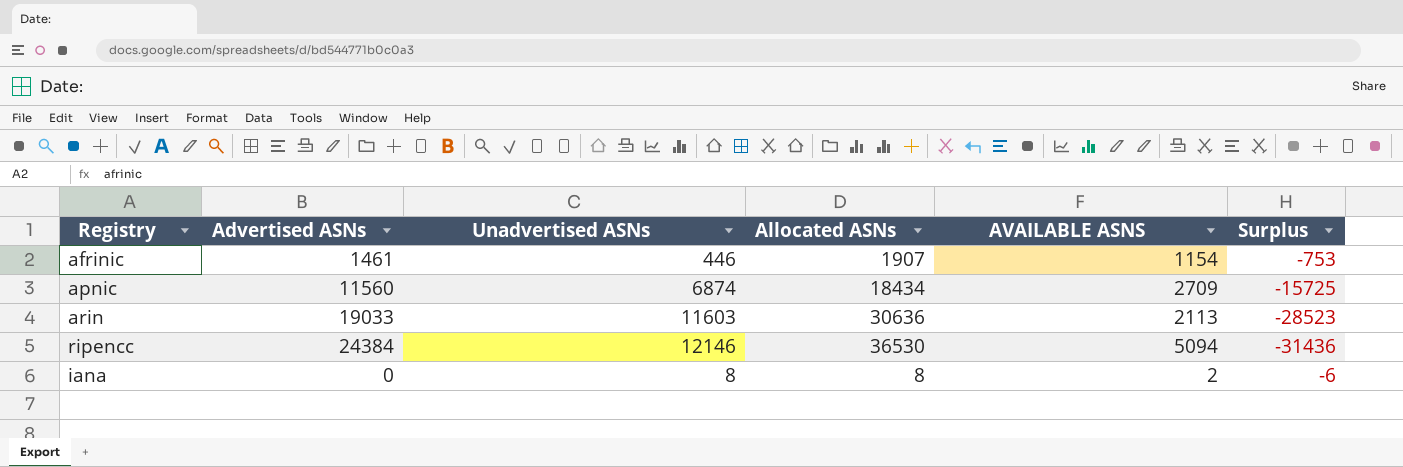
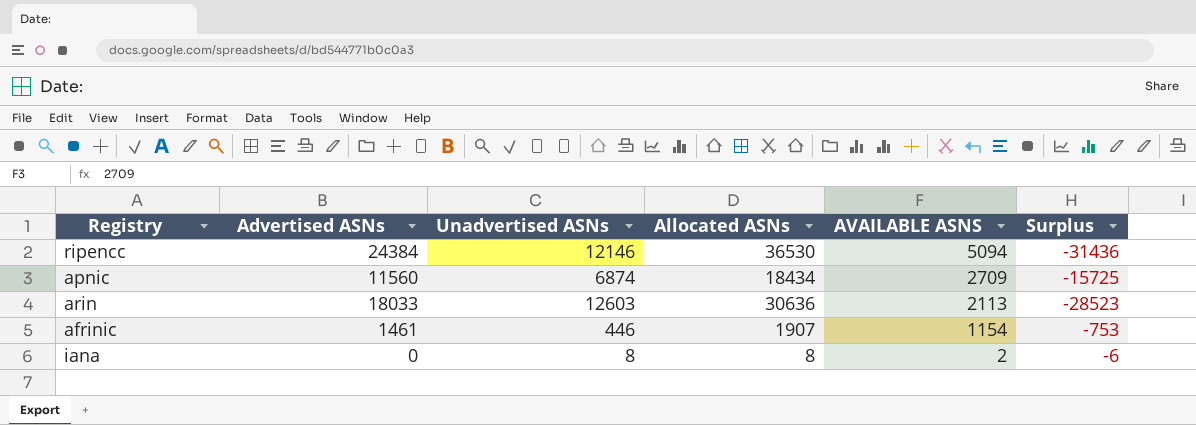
row order: none -> AVAILABLE ASNS descending
arin | Advertised ASNs: 19033 -> 18033
arin | Unadvertised ASNs: 11603 -> 12603

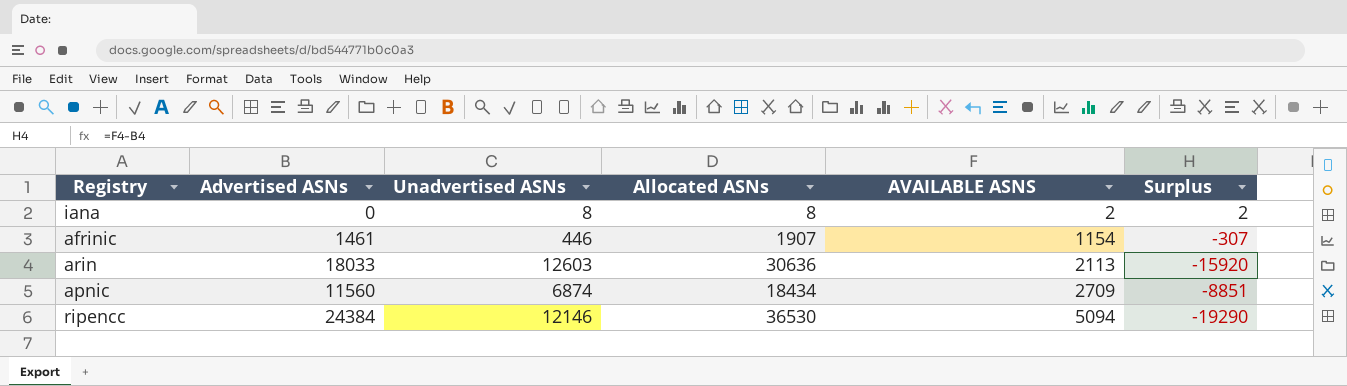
row order: AVAILABLE ASNS descending -> AVAILABLE ASNS ascending
column Surplus | formula: [AVAILABLE ASNS] - [Allocated ASNs] -> [AVAILABLE ASNS] - [Advertised ASNs]

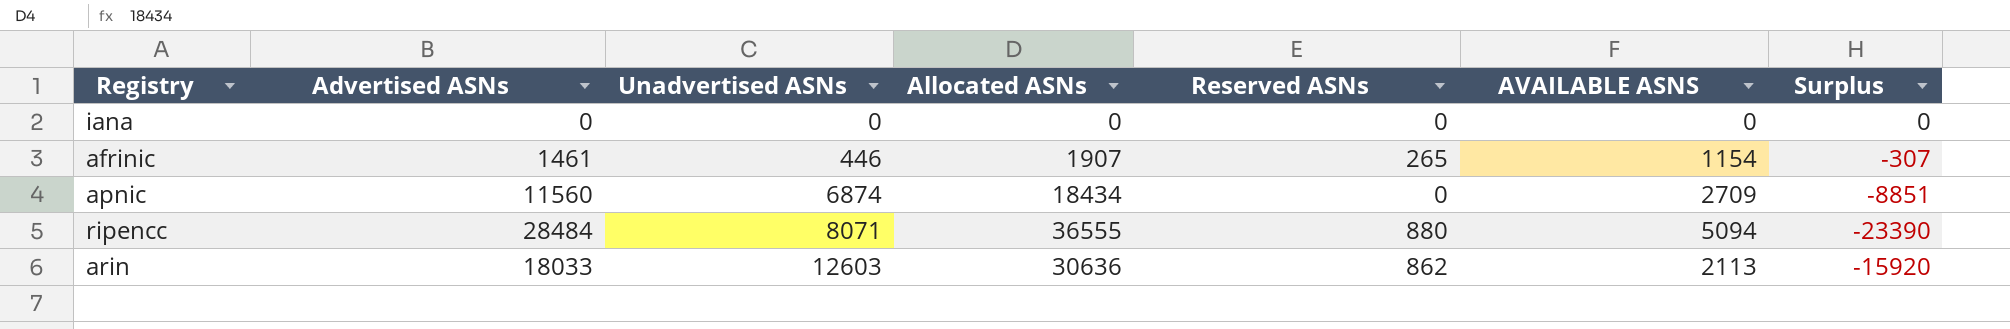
row order: AVAILABLE ASNS ascending -> Unadvertised ASNs ascending
column Reserved ASNs | position: none -> 5
iana | Unadvertised ASNs: 8 -> 0
iana | Allocated ASNs: 8 -> 0
iana | AVAILABLE ASNS: 2 -> 0
iana | Surplus: 2 -> 0
ripencc | Advertised ASNs: 24384 -> 28484
ripencc | Unadvertised ASNs: 12146 -> 8071
ripencc | Allocated ASNs: 36530 -> 36555
ripencc | Surplus: -19290 -> -23390

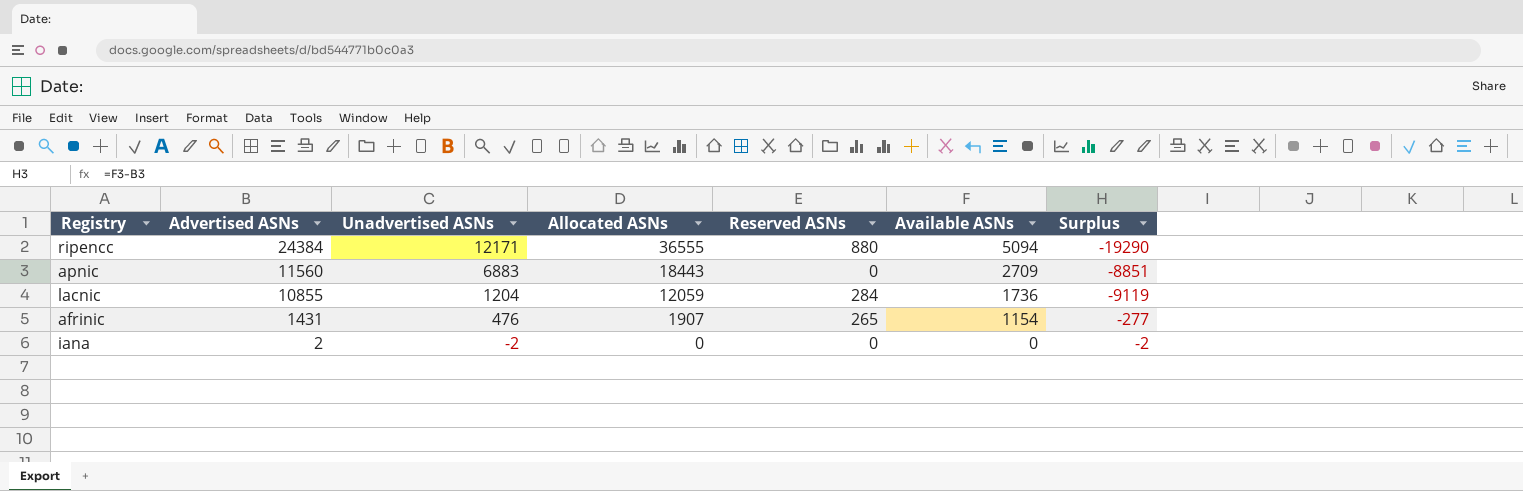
row order: Unadvertised ASNs ascending -> Advertised ASNs descending
column name: AVAILABLE ASNS -> Available ASNs
row arin: 18033 | 12603 | 30636 | 862 | 2113 | -15920 -> none
ripencc | Advertised ASNs: 28484 -> 24384
ripencc | Unadvertised ASNs: 8071 -> 12171
ripencc | Surplus: -23390 -> -19290
apnic | Unadvertised ASNs: 6874 -> 6883
apnic | Allocated ASNs: 18434 -> 18443
row lacnic: none -> 10855 | 1204 | 12059 | 284 | 1736 | -9119
afrinic | Advertised ASNs: 1461 -> 1431
afrinic | Unadvertised ASNs: 446 -> 476
afrinic | Surplus: -307 -> -277
iana | Advertised ASNs: 0 -> 2
iana | Unadvertised ASNs: 0 -> -2
iana | Surplus: 0 -> -2

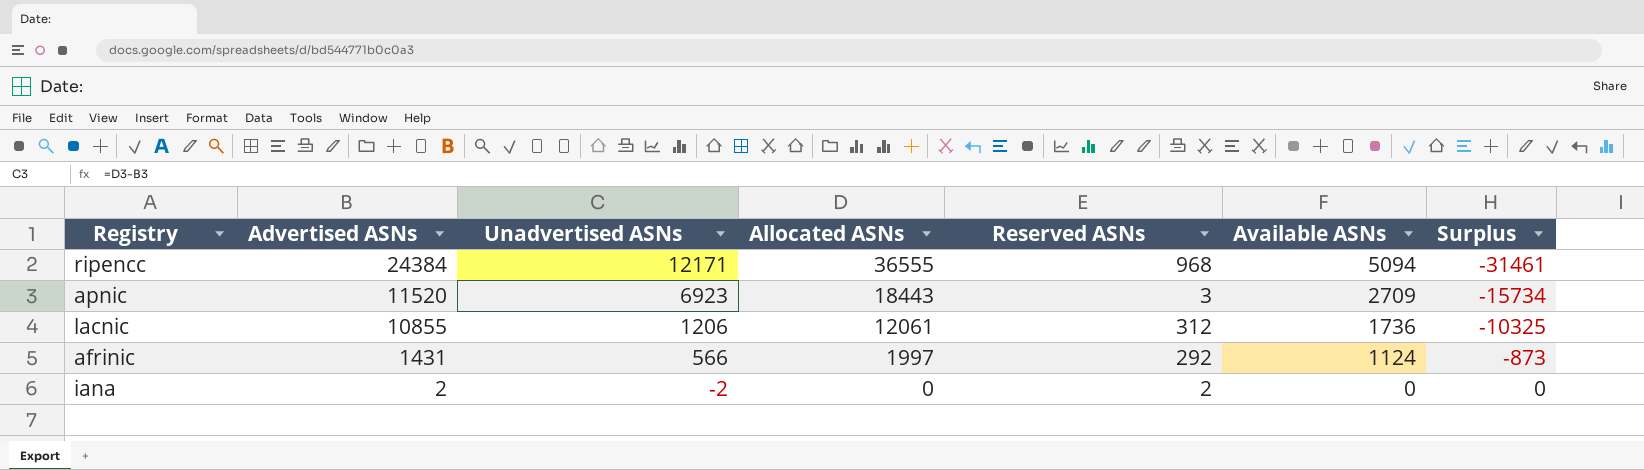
column Surplus | formula: [Available ASNs] - [Advertised ASNs] -> [Available ASNs] - [Allocated ASNs]
ripencc | Reserved ASNs: 880 -> 968
apnic | Advertised ASNs: 11560 -> 11520
apnic | Unadvertised ASNs: 6883 -> 6923
apnic | Reserved ASNs: 0 -> 3
lacnic | Unadvertised ASNs: 1204 -> 1206
lacnic | Allocated ASNs: 12059 -> 12061
lacnic | Reserved ASNs: 284 -> 312
afrinic | Unadvertised ASNs: 476 -> 566
afrinic | Allocated ASNs: 1907 -> 1997
afrinic | Reserved ASNs: 265 -> 292
afrinic | Available ASNs: 1154 -> 1124
iana | Reserved ASNs: 0 -> 2

